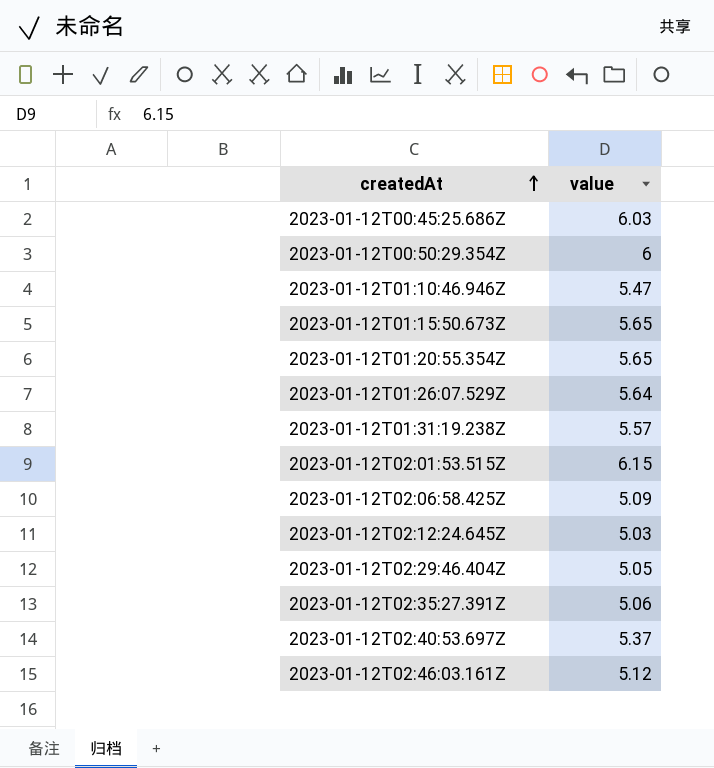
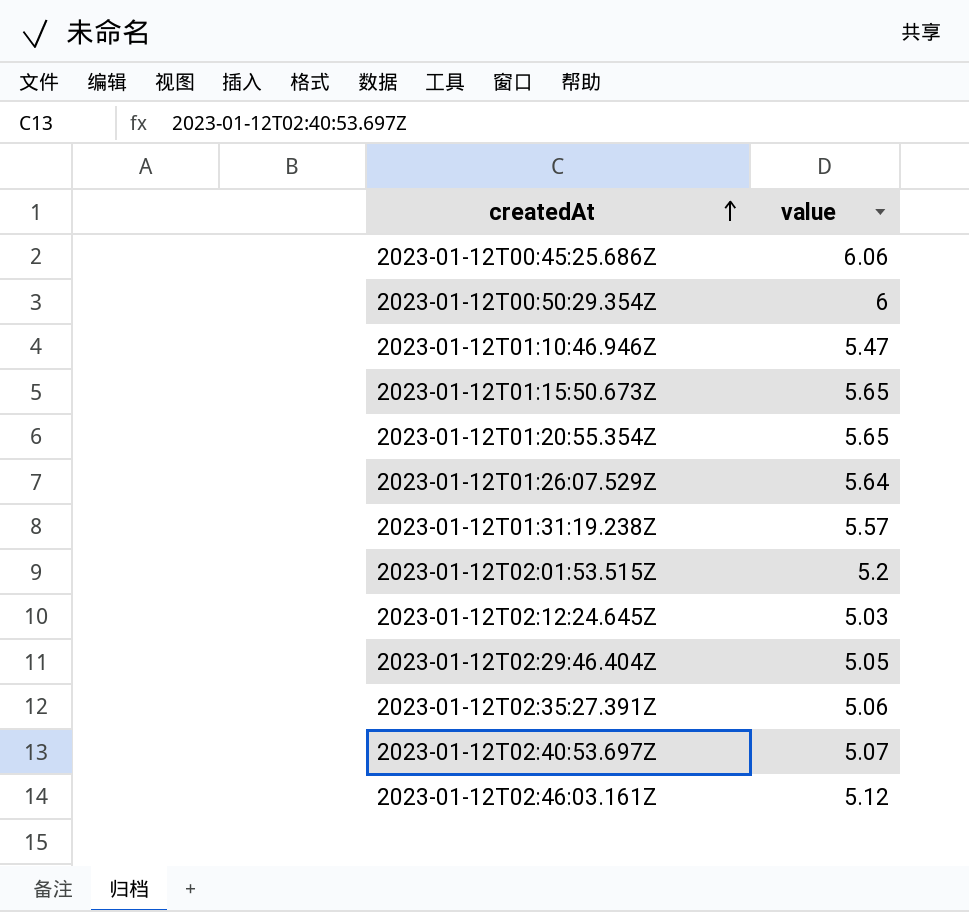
row 2023-01-12T02:06:58.425Z: 5.09 -> none
2023-01-12T00:45:25.686Z | value: 6.03 -> 6.06
2023-01-12T02:01:53.515Z | value: 6.15 -> 5.2
2023-01-12T02:40:53.697Z | value: 5.37 -> 5.07

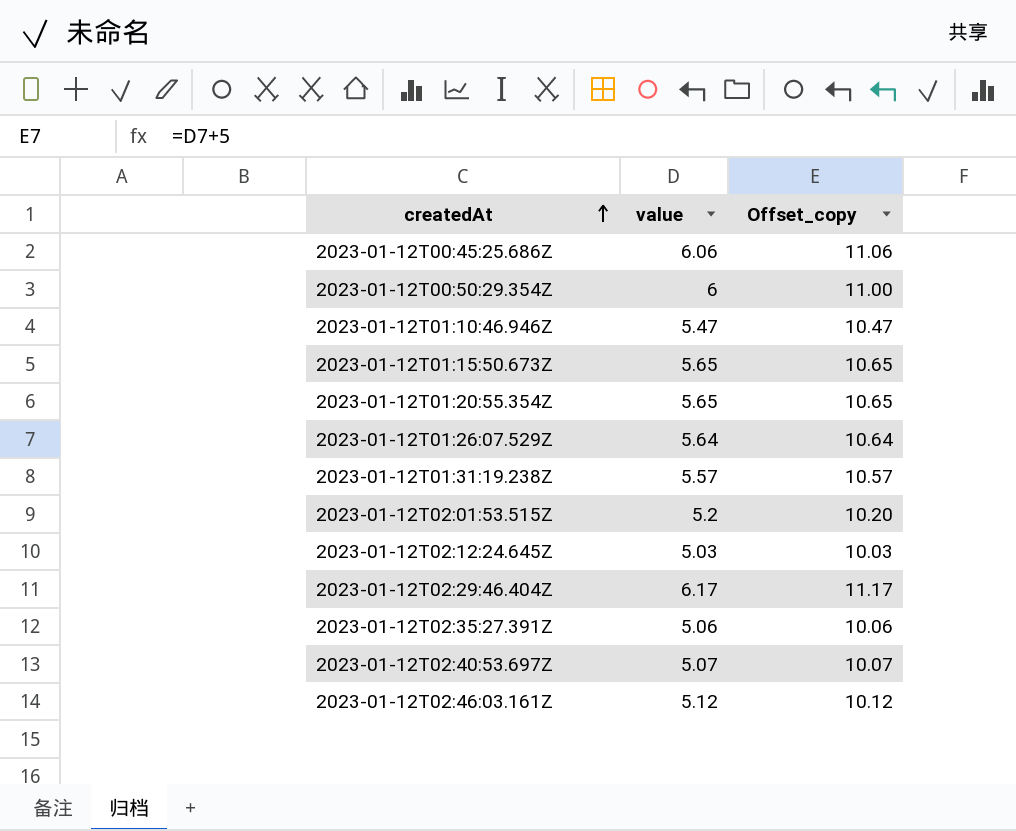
column Offset_copy | formula: none -> [value] + 5
2023-01-12T02:29:46.404Z | value: 5.05 -> 6.17

